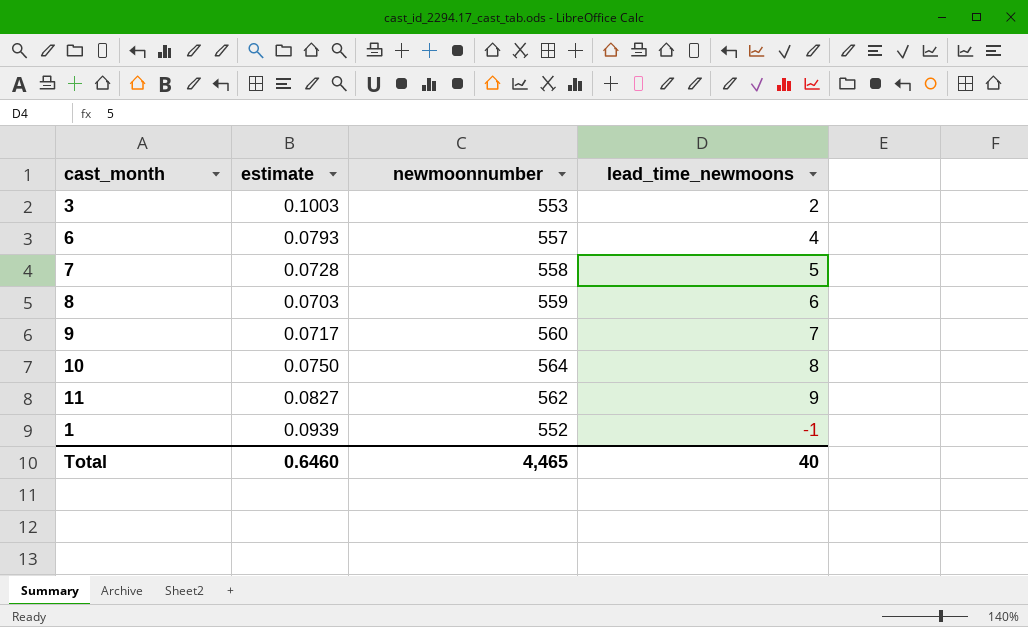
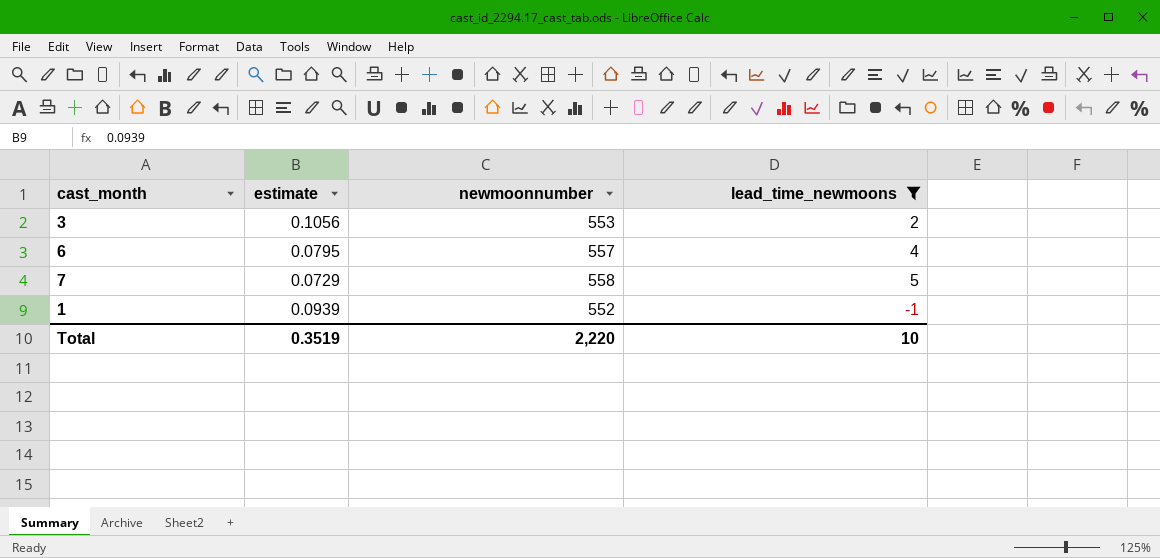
filter: none -> lead_time_newmoons <= 5
3 | estimate: 0.1003 -> 0.1056
6 | estimate: 0.0793 -> 0.0795
7 | estimate: 0.0728 -> 0.0729
Total | estimate: 0.6460 -> 0.3519
Total | newmoonnumber: 4,465 -> 2,220
Total | lead_time_newmoons: 40 -> 10

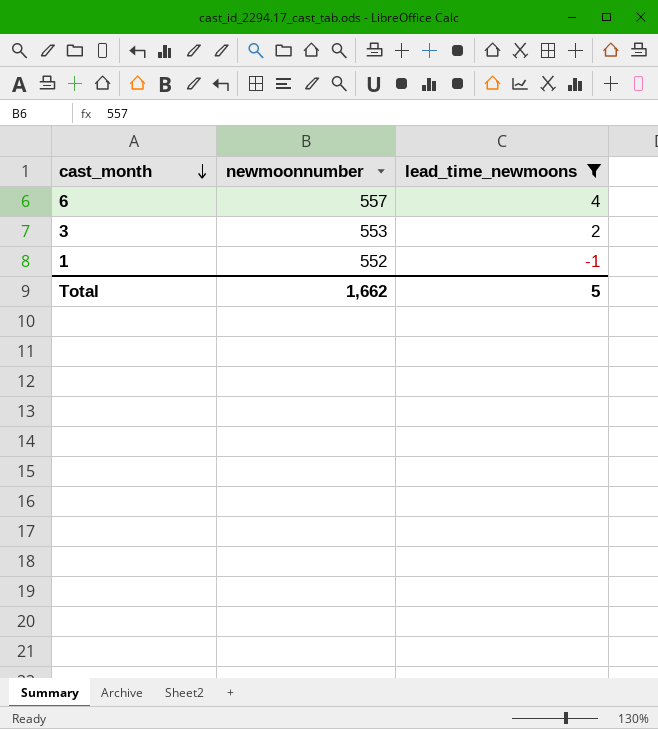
row order: none -> cast_month descending
column estimate | position: 2 -> none
row 7: 0.0729 | 558 | 5 -> none
Total | newmoonnumber: 2,220 -> 1,662
Total | lead_time_newmoons: 10 -> 5

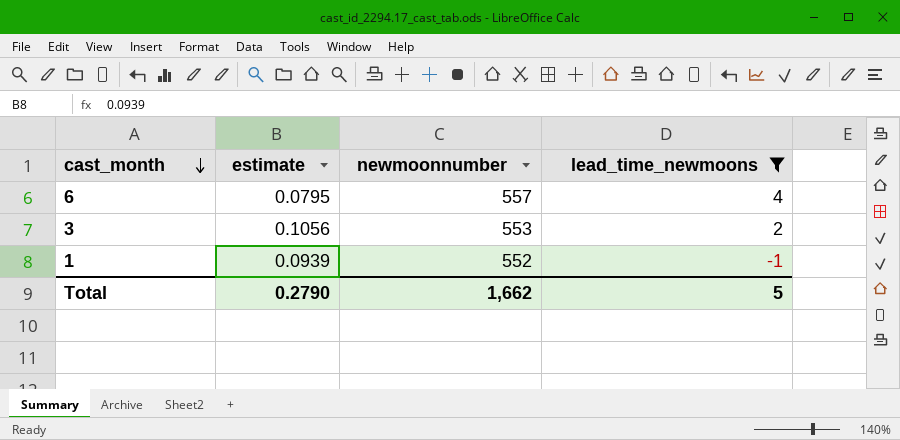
column estimate | position: none -> 2

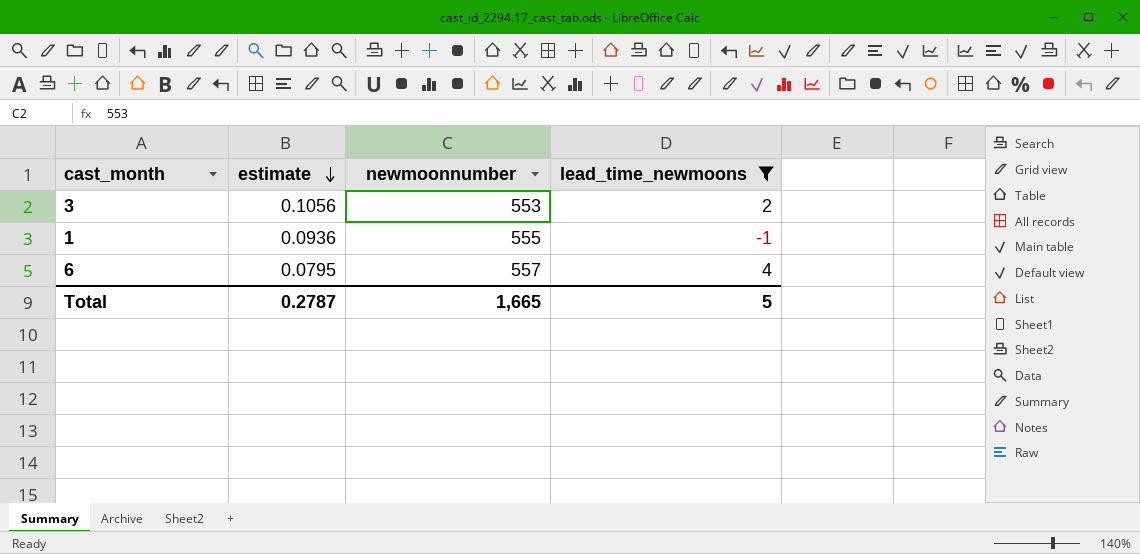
row order: cast_month descending -> estimate descending
1 | estimate: 0.0939 -> 0.0936
1 | newmoonnumber: 552 -> 555
Total | estimate: 0.2790 -> 0.2787
Total | newmoonnumber: 1,662 -> 1,665

